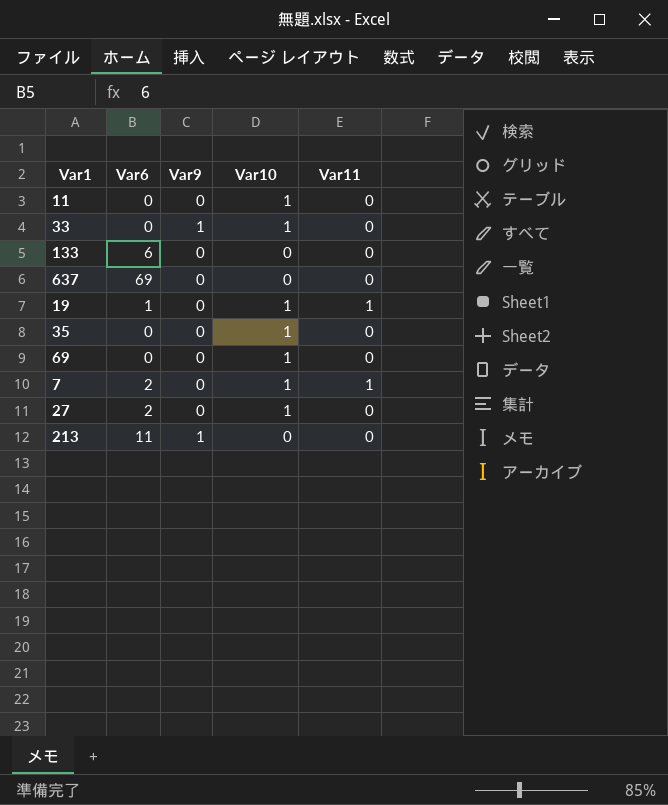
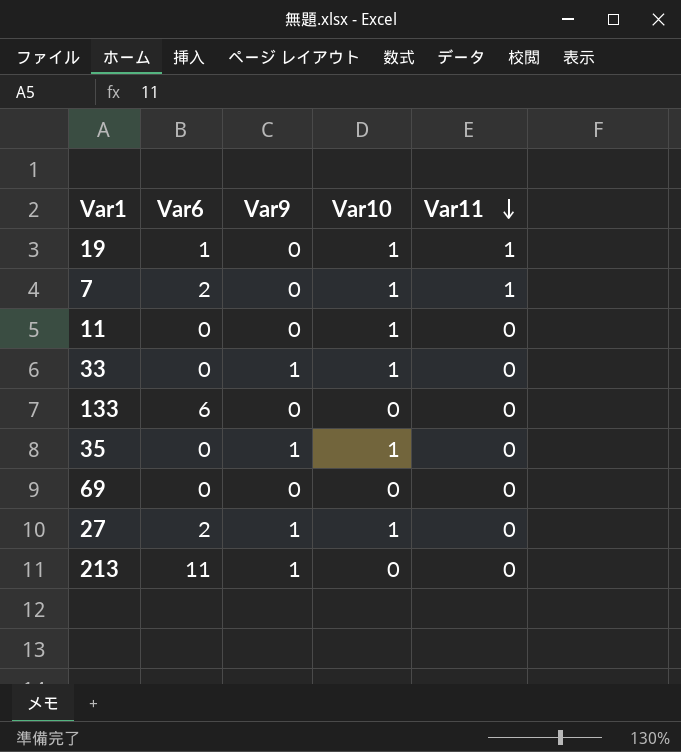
row order: none -> Var11 descending
row 637: 69 | 0 | 0 | 0 -> none
35 | Var9: 0 -> 1
69 | Var10: 1 -> 0
27 | Var9: 0 -> 1

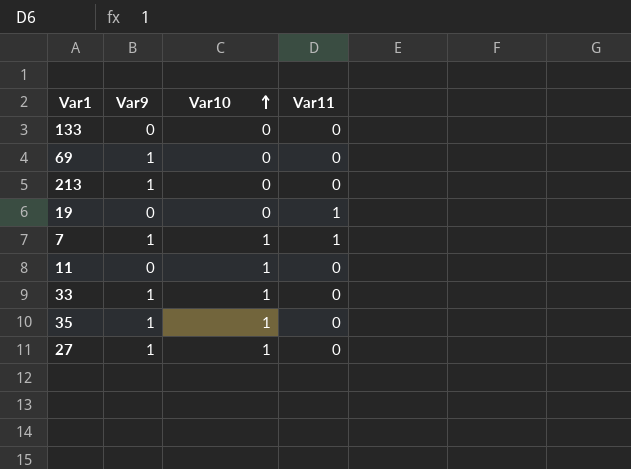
row order: Var11 descending -> Var10 ascending
column Var6 | position: 2 -> none
69 | Var9: 0 -> 1
19 | Var10: 1 -> 0
7 | Var9: 0 -> 1

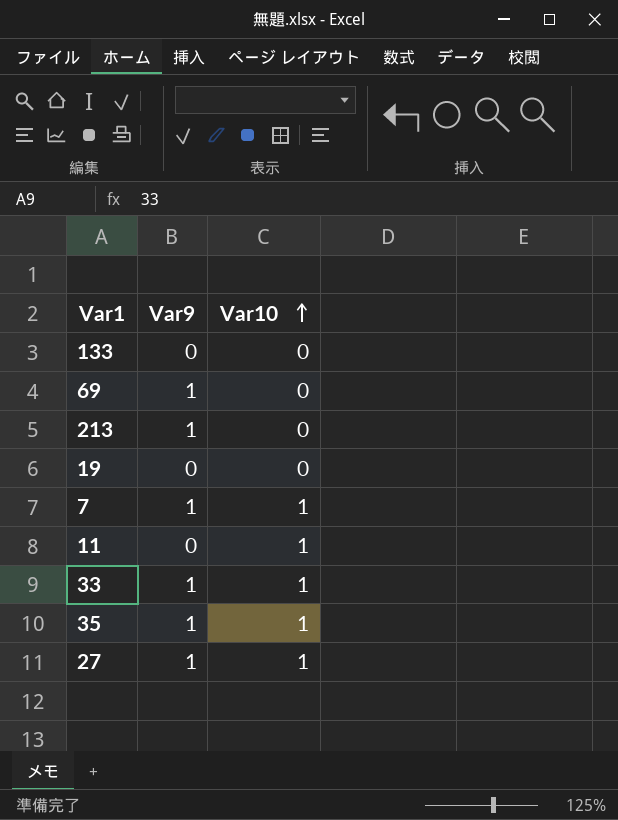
column Var11 | position: 4 -> none

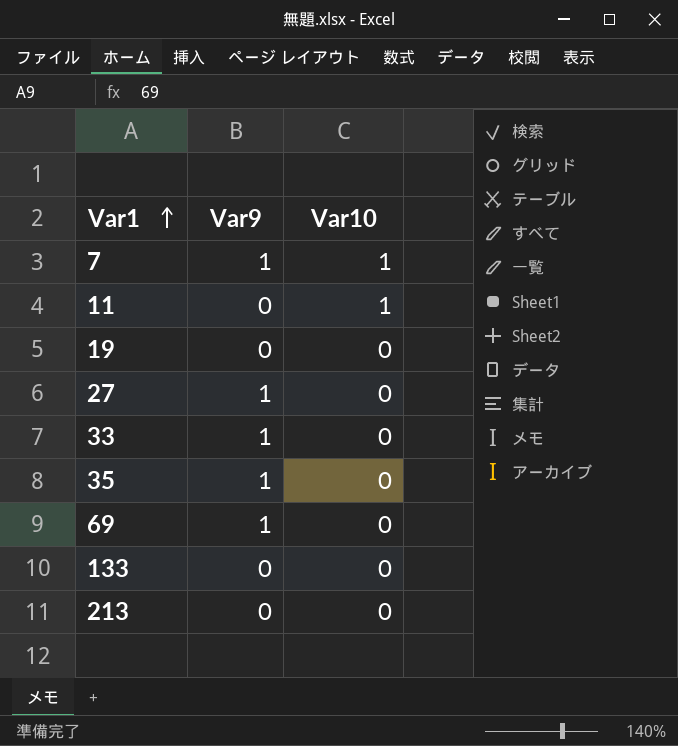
row order: Var10 ascending -> Var1 ascending
27 | Var10: 1 -> 0
33 | Var10: 1 -> 0
35 | Var10: 1 -> 0
213 | Var9: 1 -> 0

